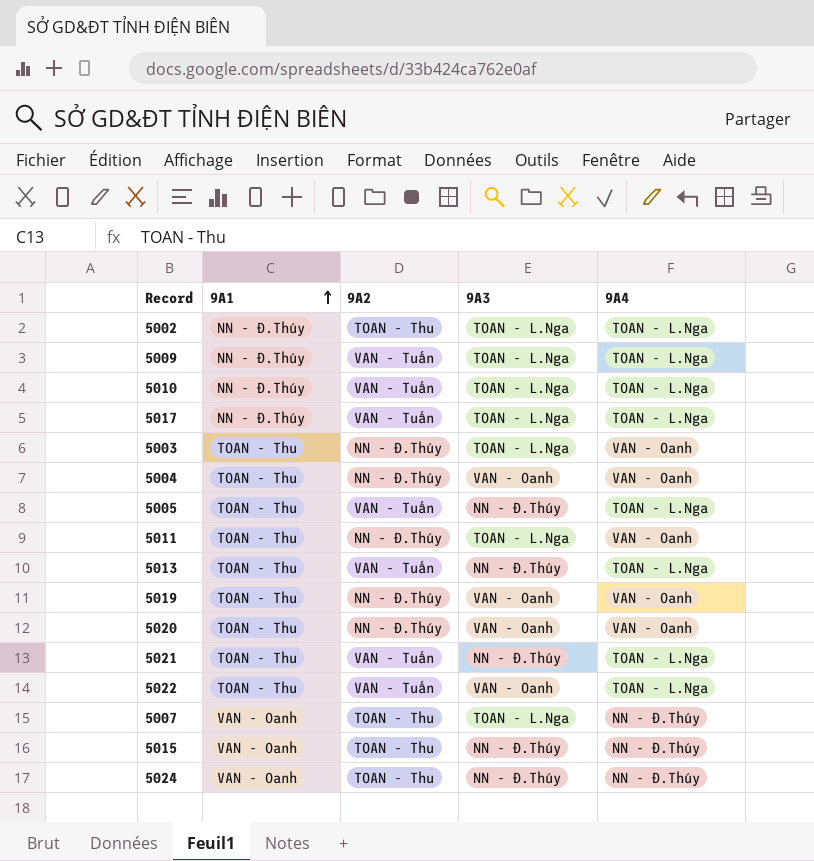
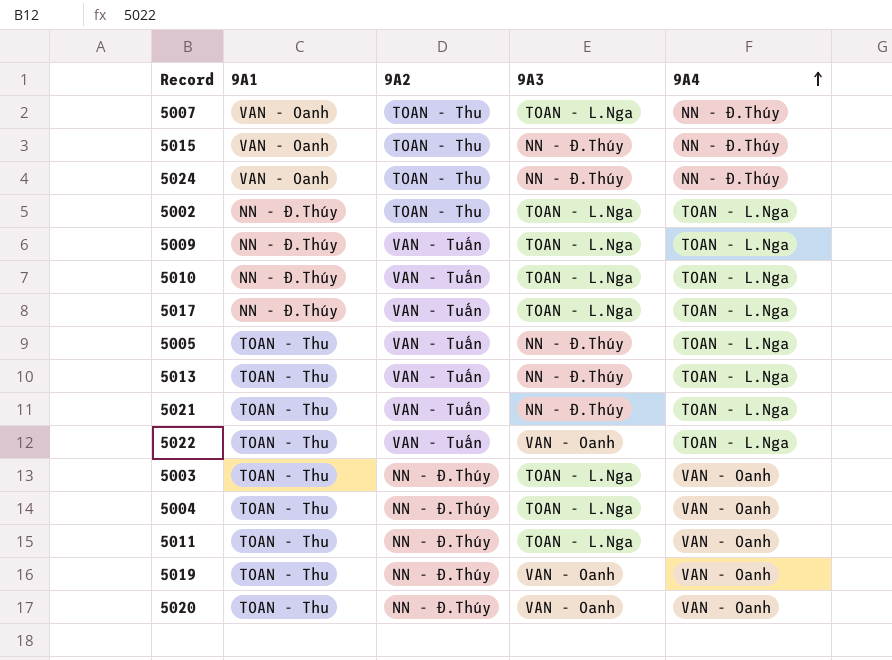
row order: 9A1 ascending -> 9A4 ascending
5004 | 9A3: VAN - Oanh -> TOAN - L.Nga

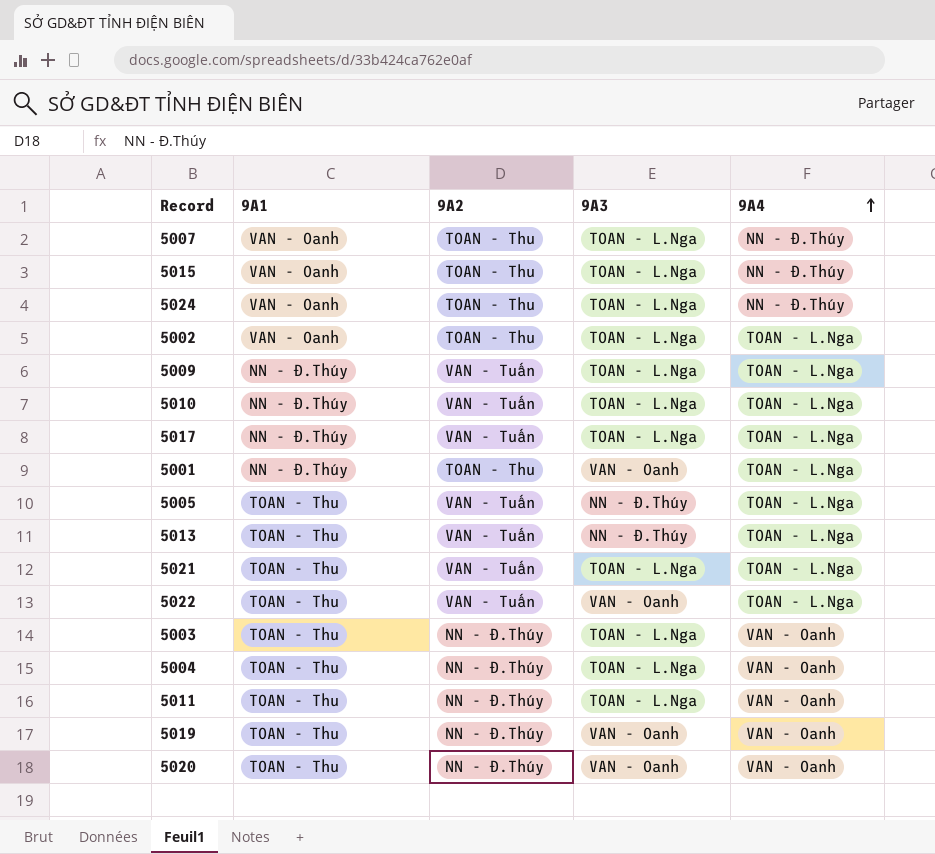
5015 | 9A3: NN - Đ.Thúy -> TOAN - L.Nga
5024 | 9A3: NN - Đ.Thúy -> TOAN - L.Nga
5002 | 9A1: NN - Đ.Thúy -> VAN - Oanh
row 5001: none -> NN - Đ.Thúy | TOAN - Thu | VAN - Oanh | TOAN - L.Nga
5021 | 9A3: NN - Đ.Thúy -> TOAN - L.Nga

